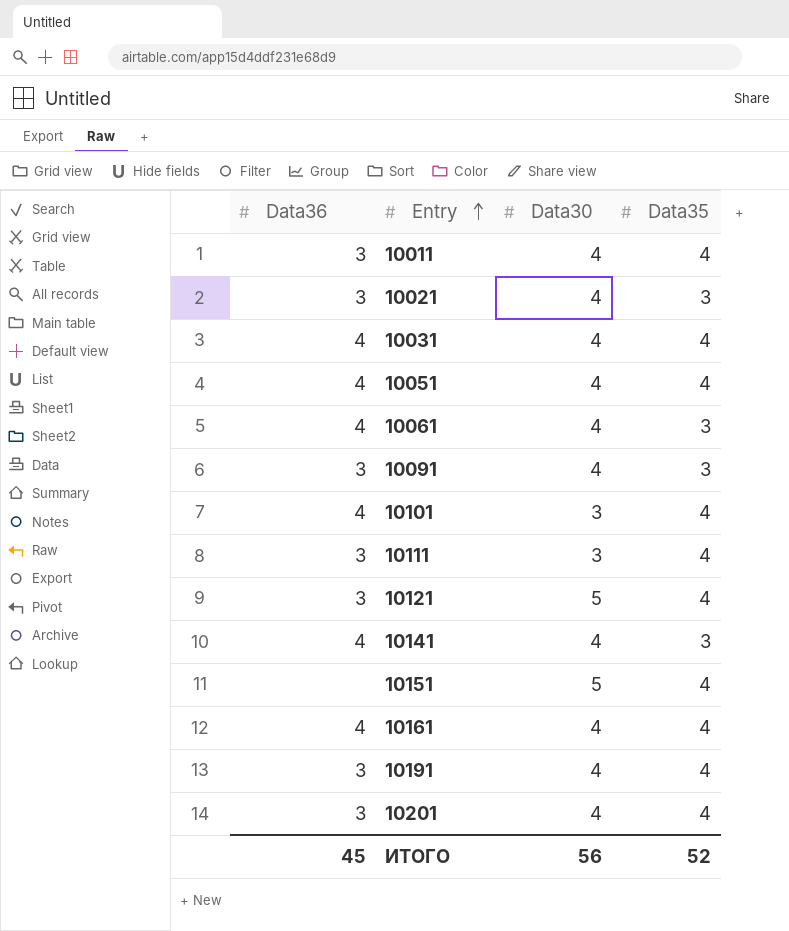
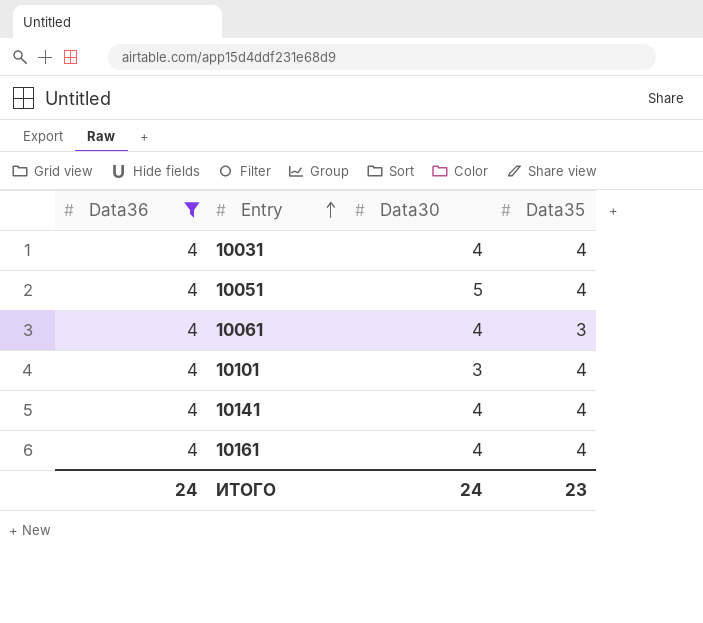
filter: none -> Data36 = 4
10051 | Data30: 4 -> 5
10141 | Data35: 3 -> 4
ИТОГО | Data36: 45 -> 24
ИТОГО | Data30: 56 -> 24
ИТОГО | Data35: 52 -> 23

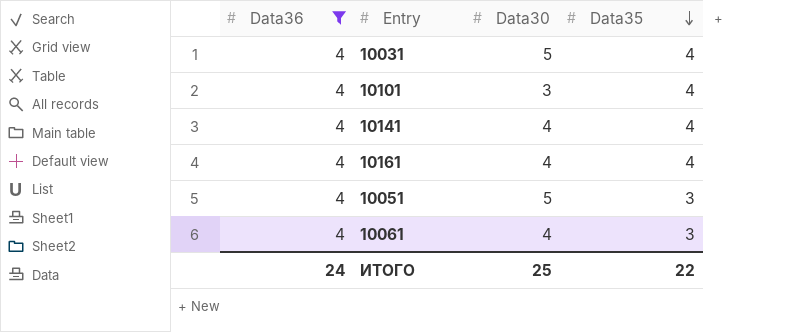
row order: Entry ascending -> Data35 descending
10031 | Data30: 4 -> 5
10051 | Data35: 4 -> 3
ИТОГО | Data30: 24 -> 25
ИТОГО | Data35: 23 -> 22

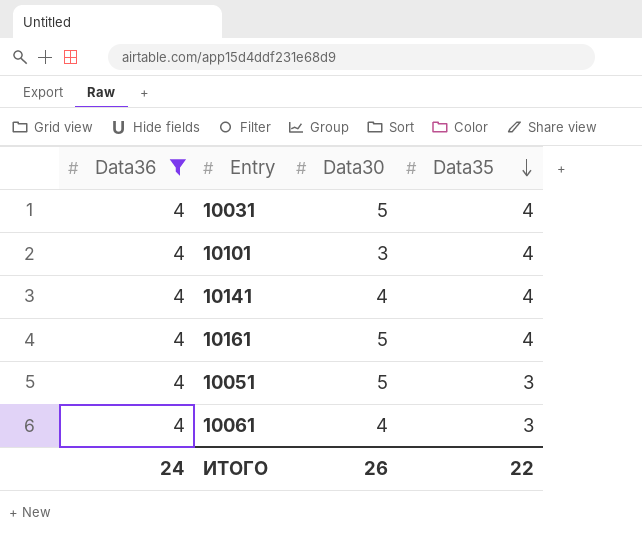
10161 | Data30: 4 -> 5
ИТОГО | Data30: 25 -> 26

